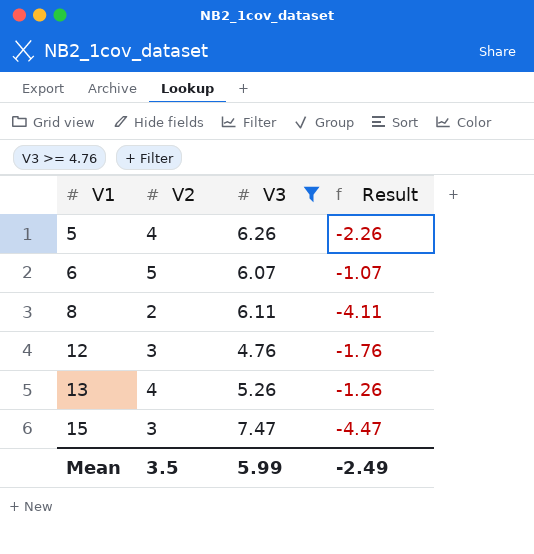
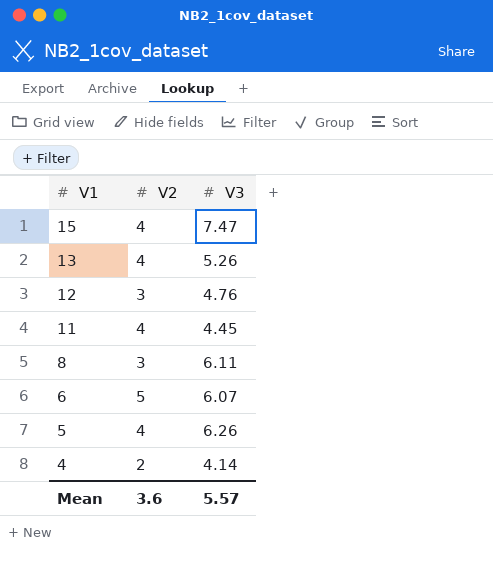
filter: V3 >= 4.76 -> none
row order: V1 ascending -> V1 descending
column Result | formula: [V2] - [V3] -> none
15 | V2: 3 -> 4
8 | V2: 2 -> 3
Mean | V2: 3.5 -> 3.6
Mean | V3: 5.99 -> 5.57

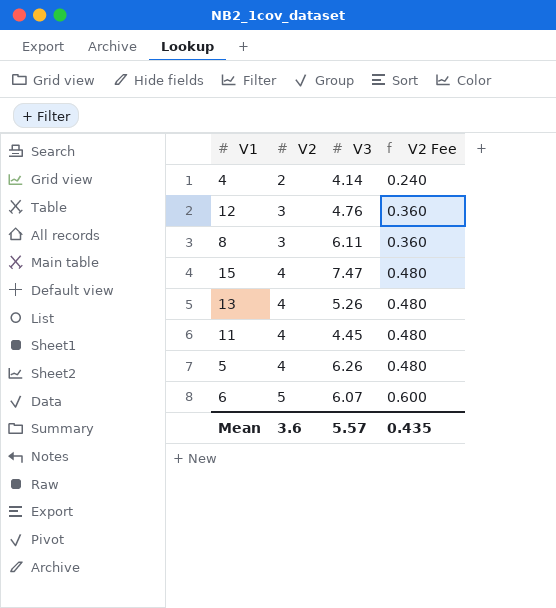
row order: V1 descending -> V2 ascending
column V2 Fee | formula: none -> [V2] * 0.12

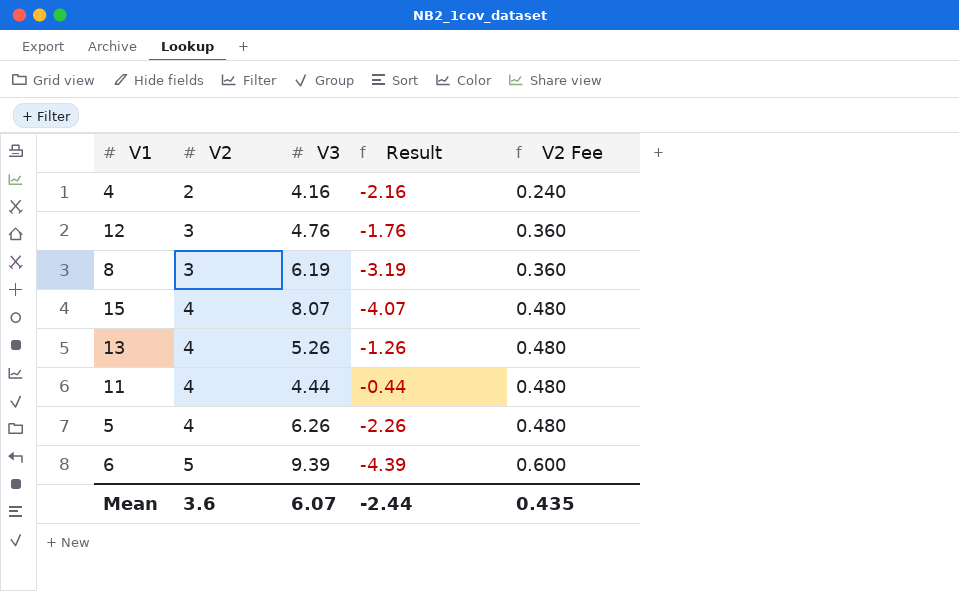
column Result | formula: none -> [V2] - [V3]
4 | V3: 4.14 -> 4.16
8 | V3: 6.11 -> 6.19
15 | V3: 7.47 -> 8.07
11 | V3: 4.45 -> 4.44
6 | V3: 6.07 -> 9.39
Mean | V3: 5.57 -> 6.07

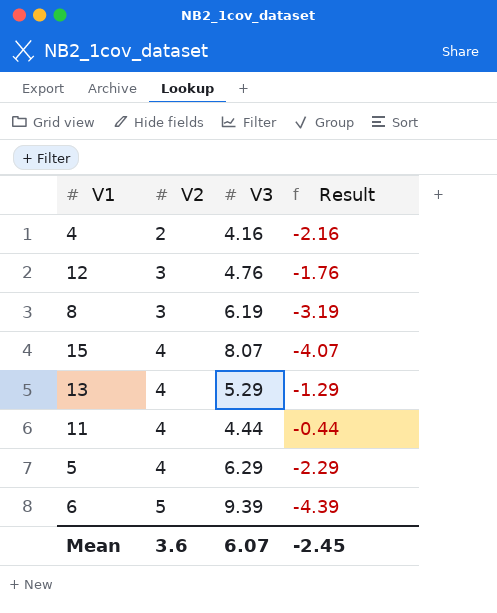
column V2 Fee | formula: [V2] * 0.12 -> none
13 | V3: 5.26 -> 5.29
13 | Result: -1.26 -> -1.29
5 | V3: 6.26 -> 6.29
5 | Result: -2.26 -> -2.29
Mean | Result: -2.44 -> -2.45

